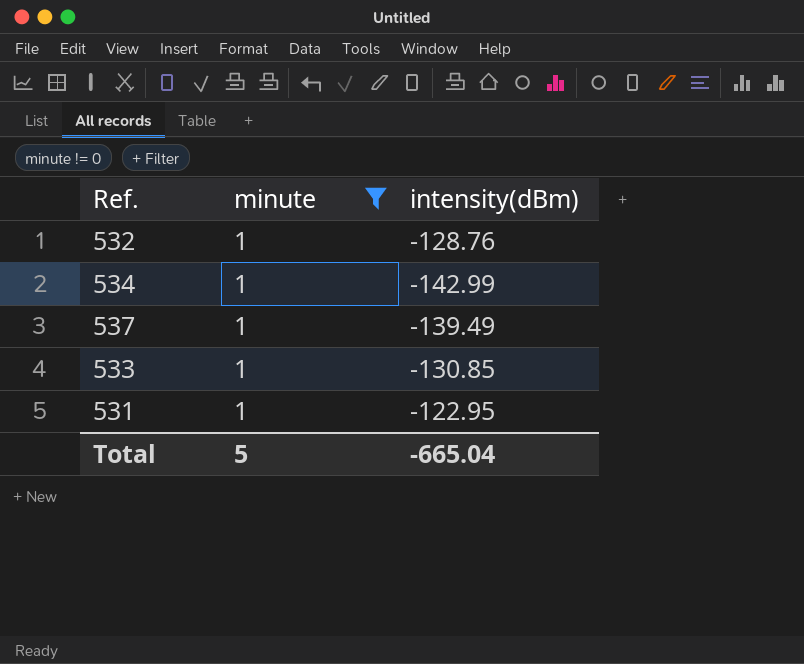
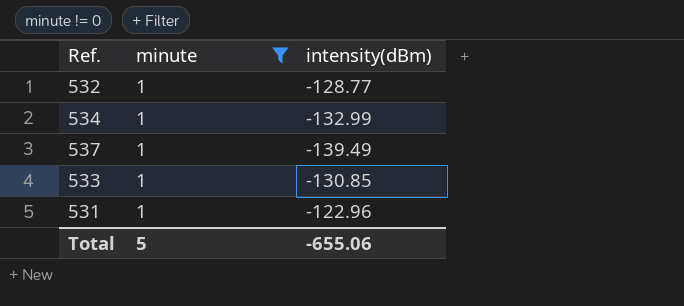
532 | intensity(dBm): -128.76 -> -128.77
534 | intensity(dBm): -142.99 -> -132.99
531 | intensity(dBm): -122.95 -> -122.96
Total | intensity(dBm): -665.04 -> -655.06

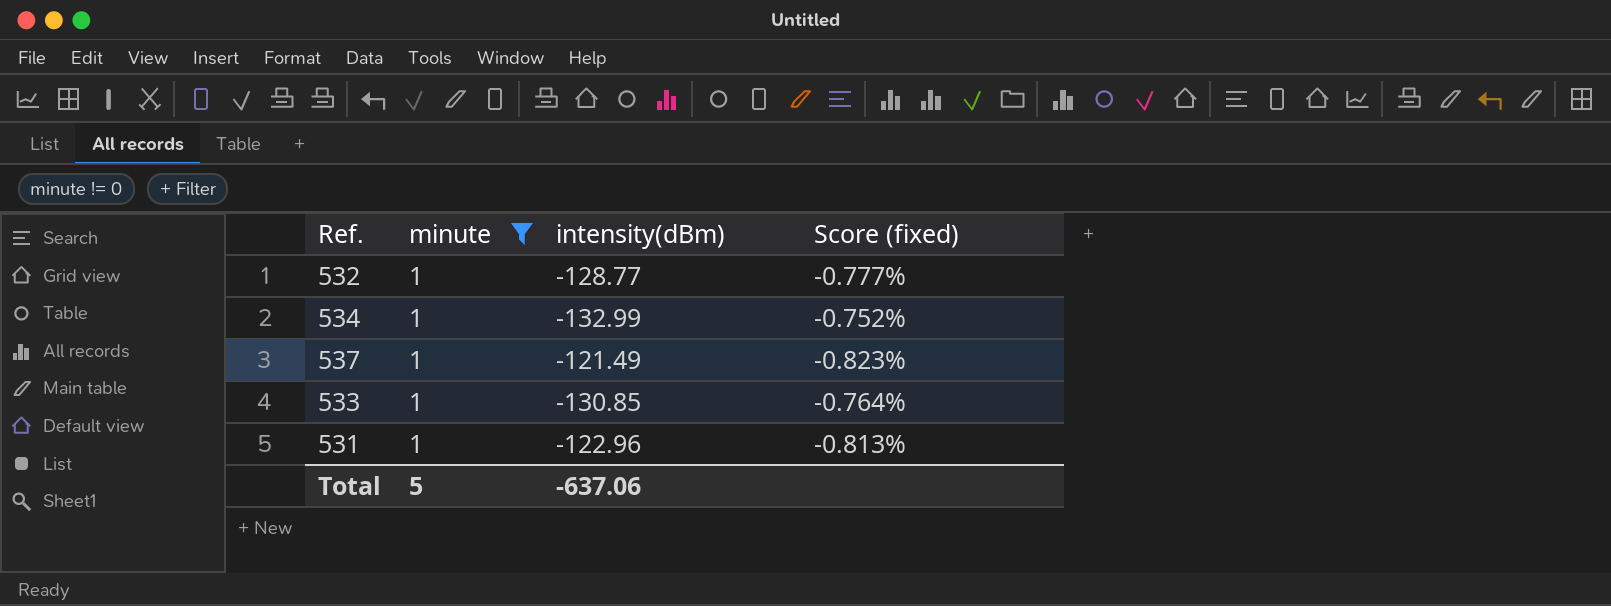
column Score (fixed) | formula: none -> [minute] / [intensity(dBm)]
537 | intensity(dBm): -139.49 -> -121.49
Total | intensity(dBm): -655.06 -> -637.06

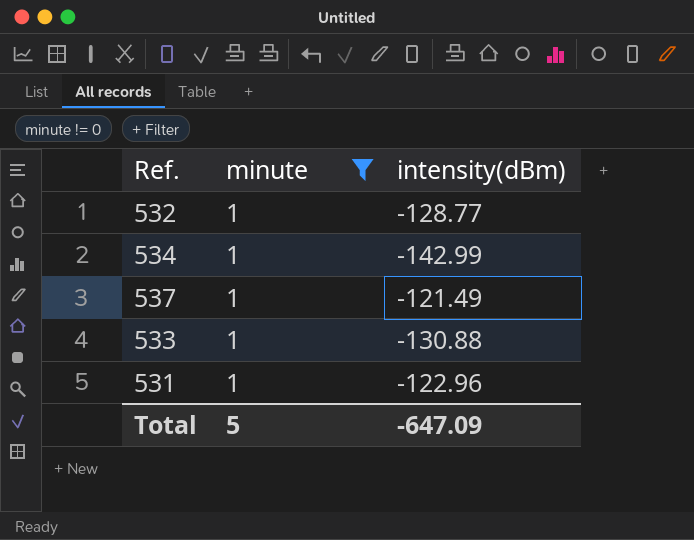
column Score (fixed) | formula: [minute] / [intensity(dBm)] -> none
534 | intensity(dBm): -132.99 -> -142.99
533 | intensity(dBm): -130.85 -> -130.88
Total | intensity(dBm): -637.06 -> -647.09

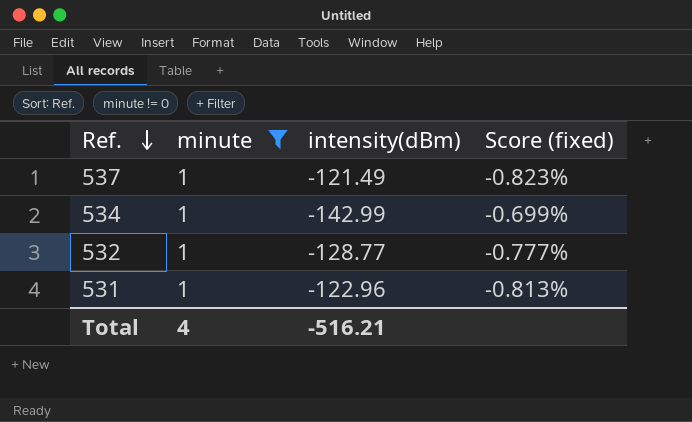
row order: none -> Ref. descending
column Score (fixed) | formula: none -> [minute] / [intensity(dBm)]
row 533: 1 | -130.88 -> none
Total | minute: 5 -> 4
Total | intensity(dBm): -647.09 -> -516.21

